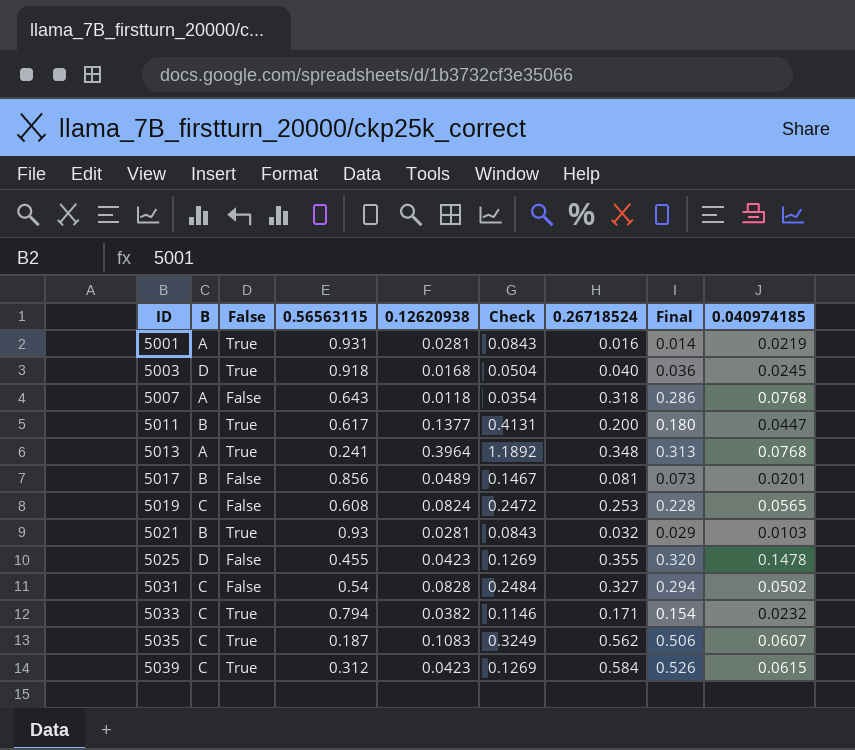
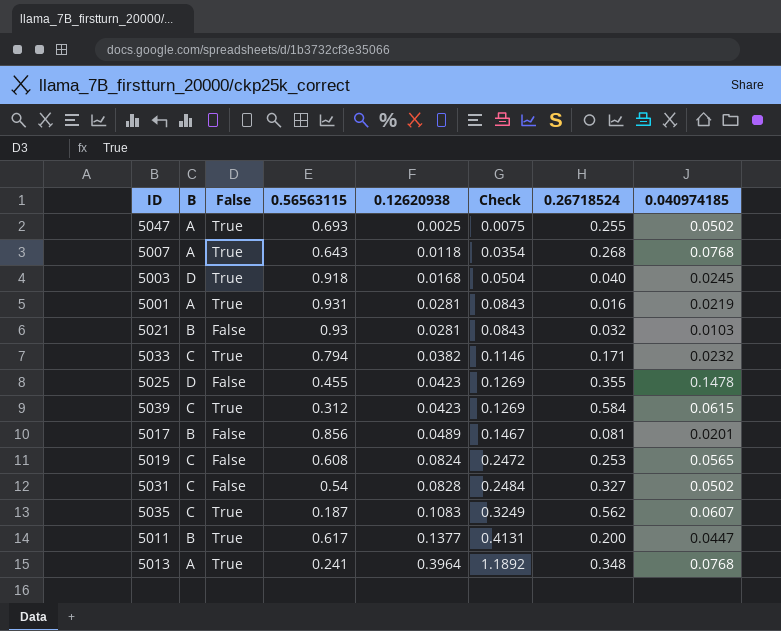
row order: ID ascending -> 0.12620938 ascending
column Final | formula: [0.26718524] * 0.9 -> none
row 5047: none -> A | True | 0.693 | 0.0025 | 0.0075 | 0.255 | 0.0502
5007 | False: False -> True
5007 | 0.26718524: 0.318 -> 0.268
5021 | False: True -> False

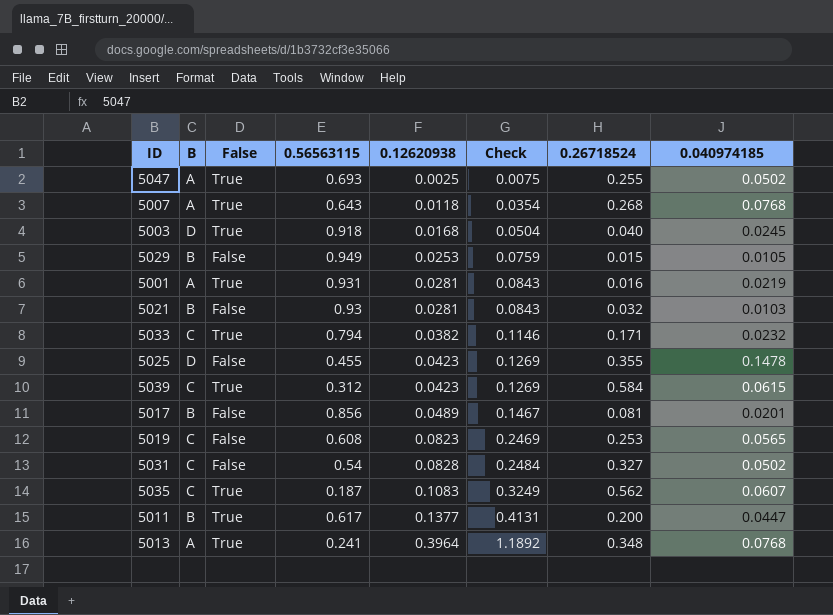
row 5029: none -> B | False | 0.949 | 0.0253 | 0.0759 | 0.015 | 0.0105
5019 | 0.12620938: 0.0824 -> 0.0823
5019 | Check: 0.2472 -> 0.2469

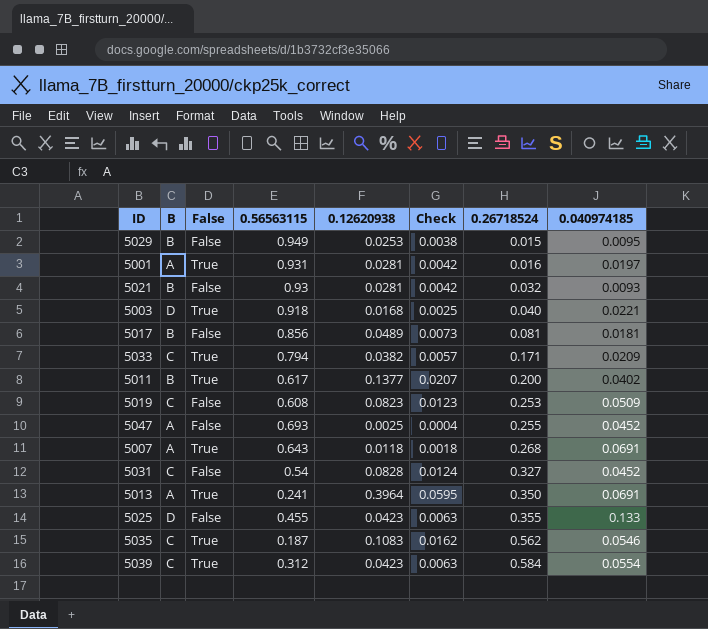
row order: 0.12620938 ascending -> 0.26718524 ascending
column Check | formula: [0.12620938] * 3 -> [0.12620938] * 0.15
5029 | 0.040974185: 0.0105 -> 0.0095
5001 | 0.040974185: 0.0219 -> 0.0197
5021 | 0.040974185: 0.0103 -> 0.0093
5003 | 0.040974185: 0.0245 -> 0.0221
5017 | 0.040974185: 0.0201 -> 0.0181
5033 | 0.040974185: 0.0232 -> 0.0209
5011 | 0.040974185: 0.0447 -> 0.0402
5019 | 0.040974185: 0.0565 -> 0.0509
5047 | False: True -> False
5047 | 0.040974185: 0.0502 -> 0.0452
5007 | 0.040974185: 0.0768 -> 0.0691
5031 | 0.040974185: 0.0502 -> 0.0452
5013 | 0.26718524: 0.348 -> 0.350
5013 | 0.040974185: 0.0768 -> 0.0691
5025 | 0.040974185: 0.1478 -> 0.133
5035 | 0.040974185: 0.0607 -> 0.0546
5039 | 0.040974185: 0.0615 -> 0.0554

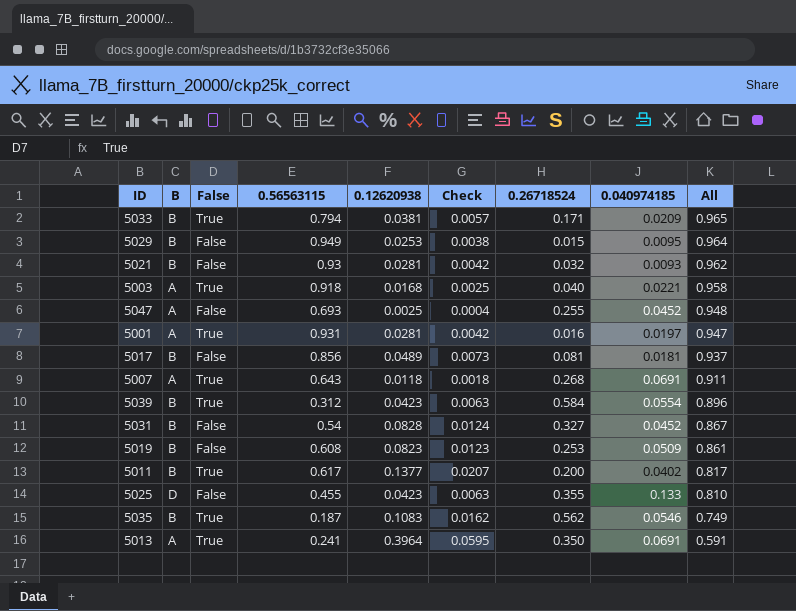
row order: 0.26718524 ascending -> All descending
column All | formula: none -> [0.56563115] + [0.26718524]
5033 | B: C -> B
5033 | 0.12620938: 0.0382 -> 0.0381
5003 | B: D -> A
5039 | B: C -> B
5031 | B: C -> B
5019 | B: C -> B
5035 | B: C -> B

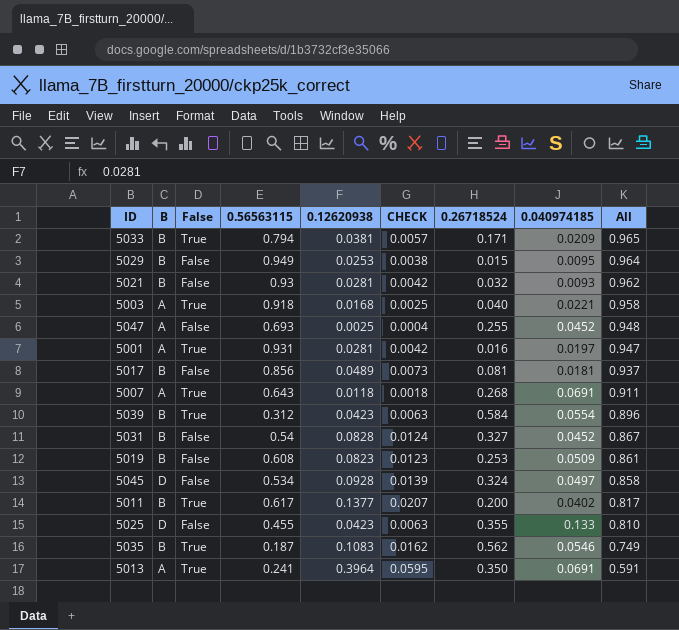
column name: Check -> CHECK
row 5045: none -> D | False | 0.534 | 0.0928 | 0.0139 | 0.324 | 0.0497 | 0.858

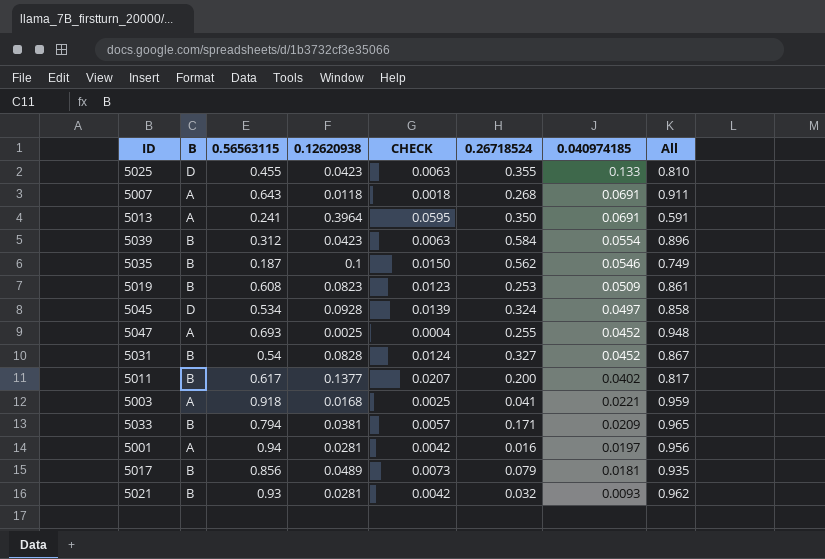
row order: All descending -> 0.040974185 descending
column False | position: 3 -> none
row 5029: B | False | 0.949 | 0.0253 | 0.0038 | 0.015 | 0.0095 | 0.964 -> none
5035 | 0.12620938: 0.1083 -> 0.1
5035 | CHECK: 0.0162 -> 0.0150
5003 | 0.26718524: 0.040 -> 0.041
5003 | All: 0.958 -> 0.959
5001 | 0.56563115: 0.931 -> 0.94
5001 | All: 0.947 -> 0.956
5017 | 0.26718524: 0.081 -> 0.079
5017 | All: 0.937 -> 0.935

